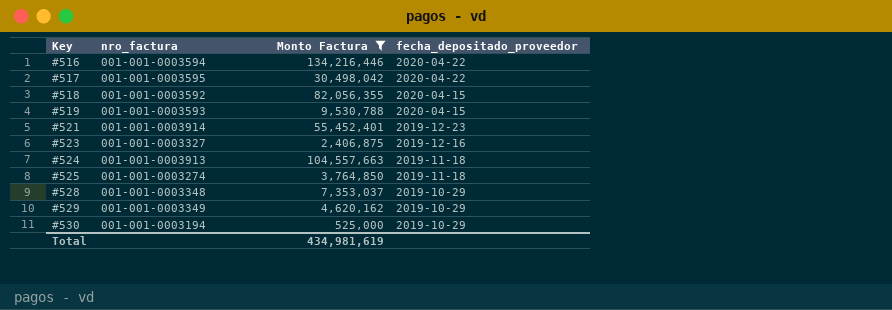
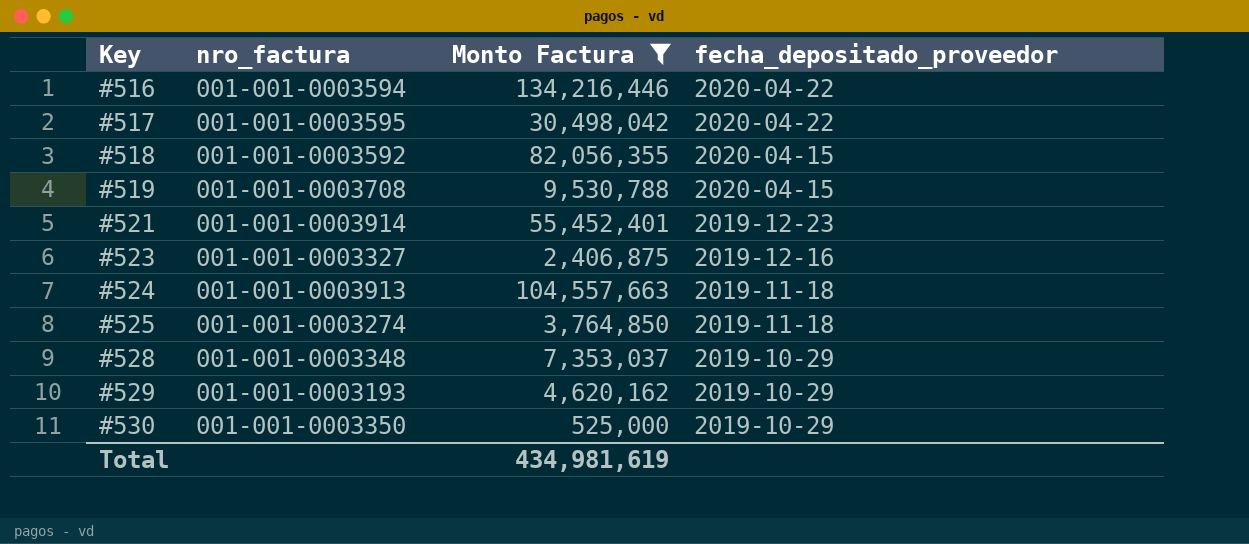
#519 | nro_factura: 001-001-0003593 -> 001-001-0003708
#529 | nro_factura: 001-001-0003349 -> 001-001-0003193
#530 | nro_factura: 001-001-0003194 -> 001-001-0003350

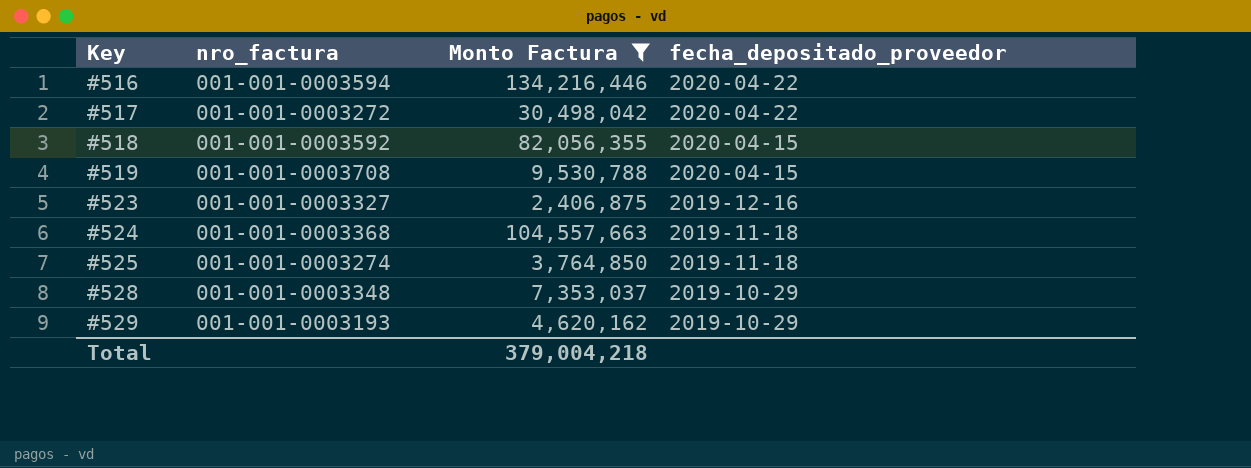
row #521: 001-001-0003914 | 55,452,401 | 2019-12-23 -> none
row #530: 001-001-0003350 | 525,000 | 2019-10-29 -> none
#517 | nro_factura: 001-001-0003595 -> 001-001-0003272
#524 | nro_factura: 001-001-0003913 -> 001-001-0003368
Total | Monto Factura: 434,981,619 -> 379,004,218

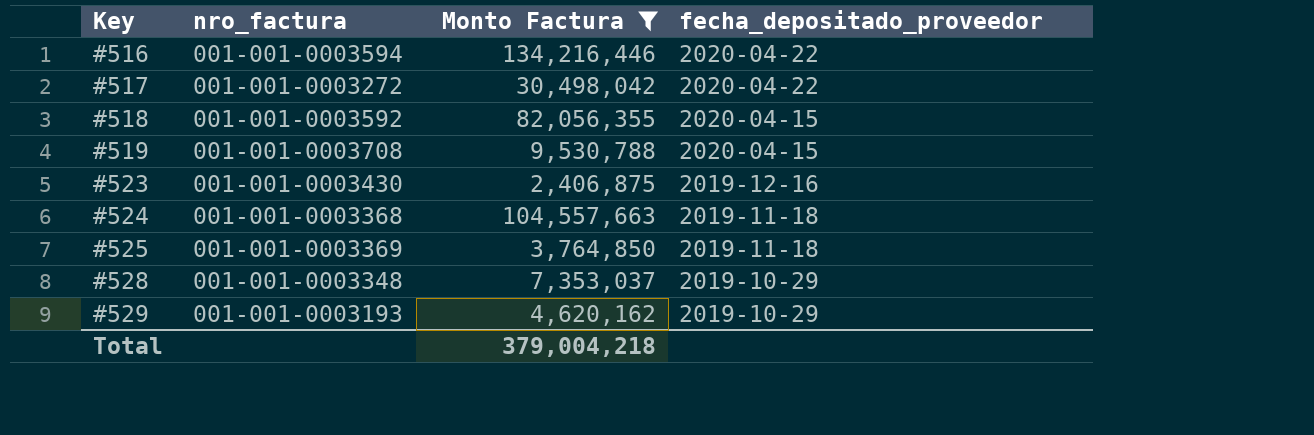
#523 | nro_factura: 001-001-0003327 -> 001-001-0003430
#525 | nro_factura: 001-001-0003274 -> 001-001-0003369

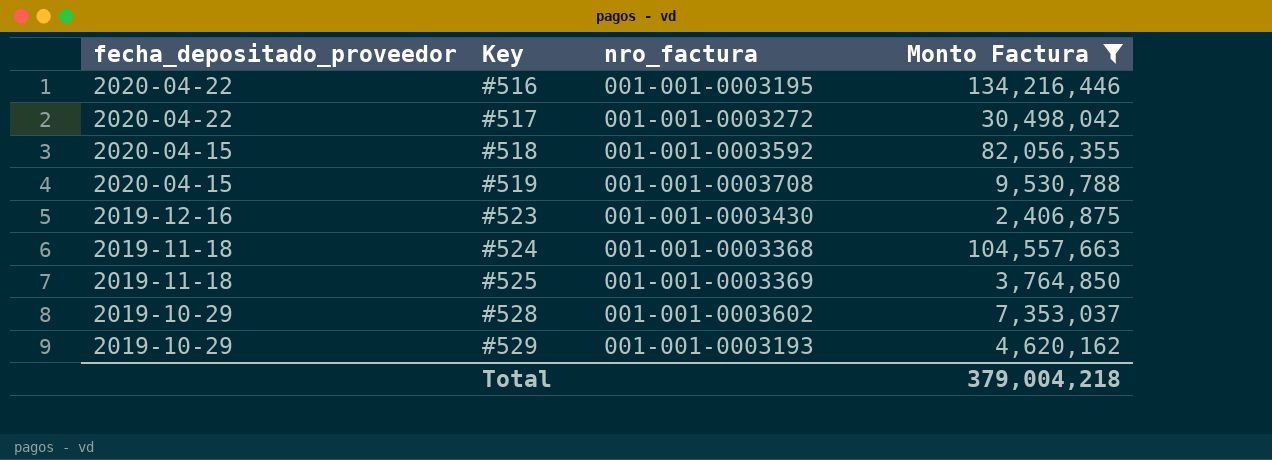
column fecha_depositado_proveedor | position: 4 -> 1
#516 | nro_factura: 001-001-0003594 -> 001-001-0003195
#528 | nro_factura: 001-001-0003348 -> 001-001-0003602

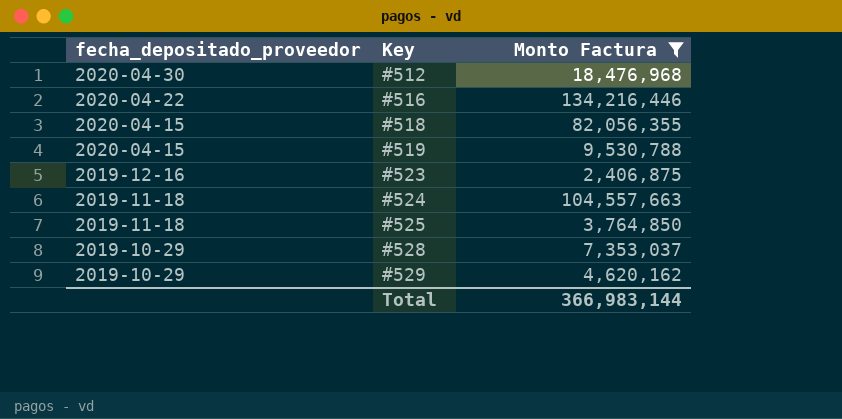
column nro_factura | position: 3 -> none
row #517: 2020-04-22 | 001-001-0003272 | 30,498,042 -> none
row #512: none -> 2020-04-30 | 18,476,968
Total | Monto Factura: 379,004,218 -> 366,983,144

